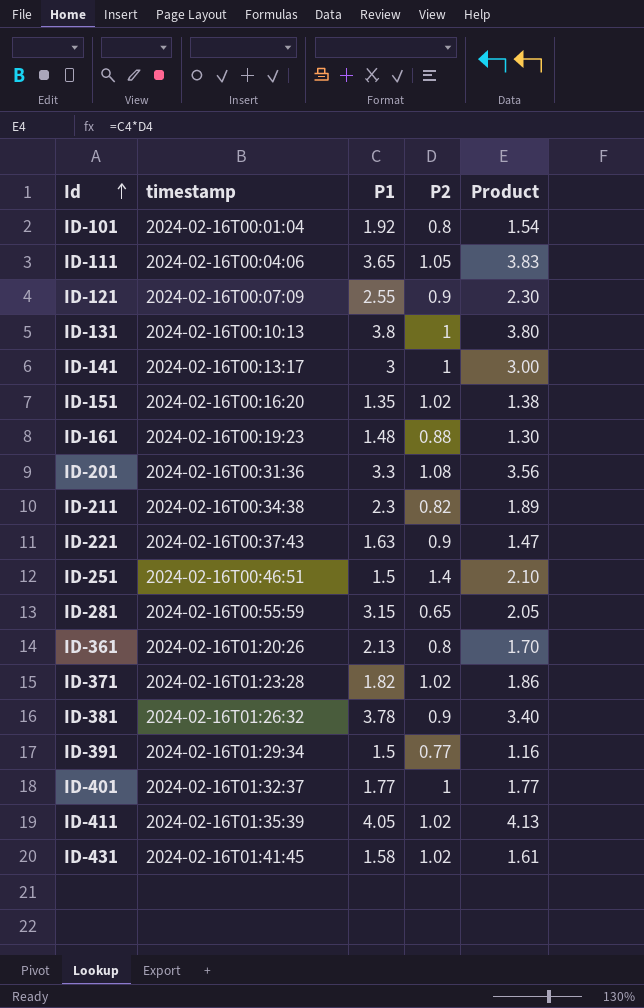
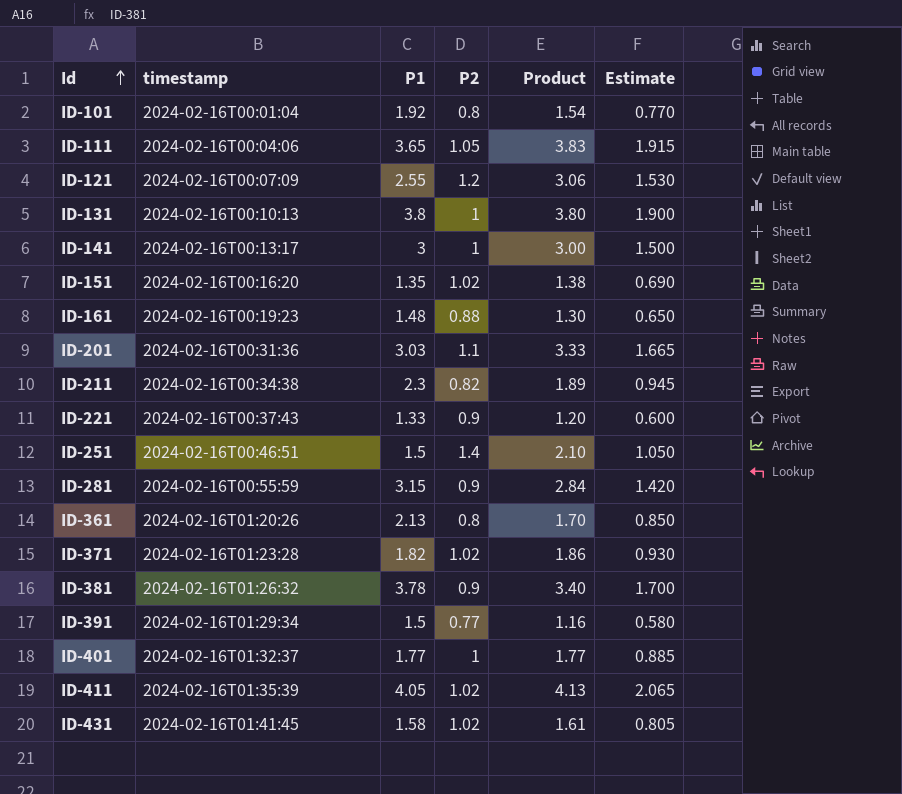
column Estimate | formula: none -> [Product] * 0.5
ID-121 | P2: 0.9 -> 1.2
ID-121 | Product: 2.30 -> 3.06
ID-201 | P1: 3.3 -> 3.03
ID-201 | P2: 1.08 -> 1.1
ID-201 | Product: 3.56 -> 3.33
ID-221 | P1: 1.63 -> 1.33
ID-221 | Product: 1.47 -> 1.20
ID-281 | P2: 0.65 -> 0.9
ID-281 | Product: 2.05 -> 2.84

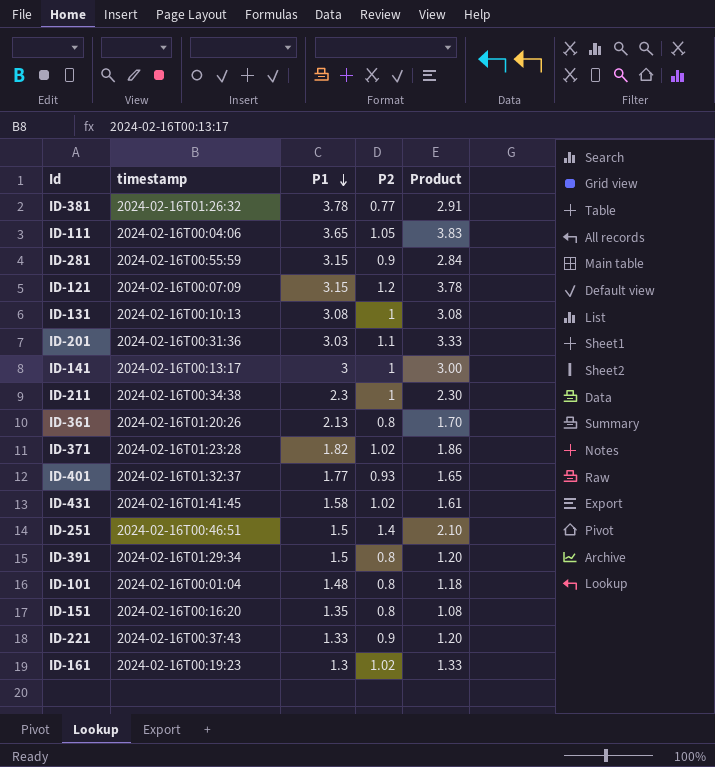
row order: Id ascending -> P1 descending
column Estimate | formula: [Product] * 0.5 -> none
row ID-411: 2024-02-16T01:35:39 | 4.05 | 1.02 | 4.13 | 2.065 -> none
ID-381 | P2: 0.9 -> 0.77
ID-381 | Product: 3.40 -> 2.91
ID-121 | P1: 2.55 -> 3.15
ID-121 | Product: 3.06 -> 3.78
ID-131 | P1: 3.8 -> 3.08
ID-131 | Product: 3.80 -> 3.08
ID-211 | P2: 0.82 -> 1
ID-211 | Product: 1.89 -> 2.30
ID-401 | P2: 1 -> 0.93
ID-401 | Product: 1.77 -> 1.65
ID-391 | P2: 0.77 -> 0.8
ID-391 | Product: 1.16 -> 1.20
ID-101 | P1: 1.92 -> 1.48
ID-101 | Product: 1.54 -> 1.18
ID-151 | P2: 1.02 -> 0.8
ID-151 | Product: 1.38 -> 1.08
ID-161 | P1: 1.48 -> 1.3
ID-161 | P2: 0.88 -> 1.02
ID-161 | Product: 1.30 -> 1.33

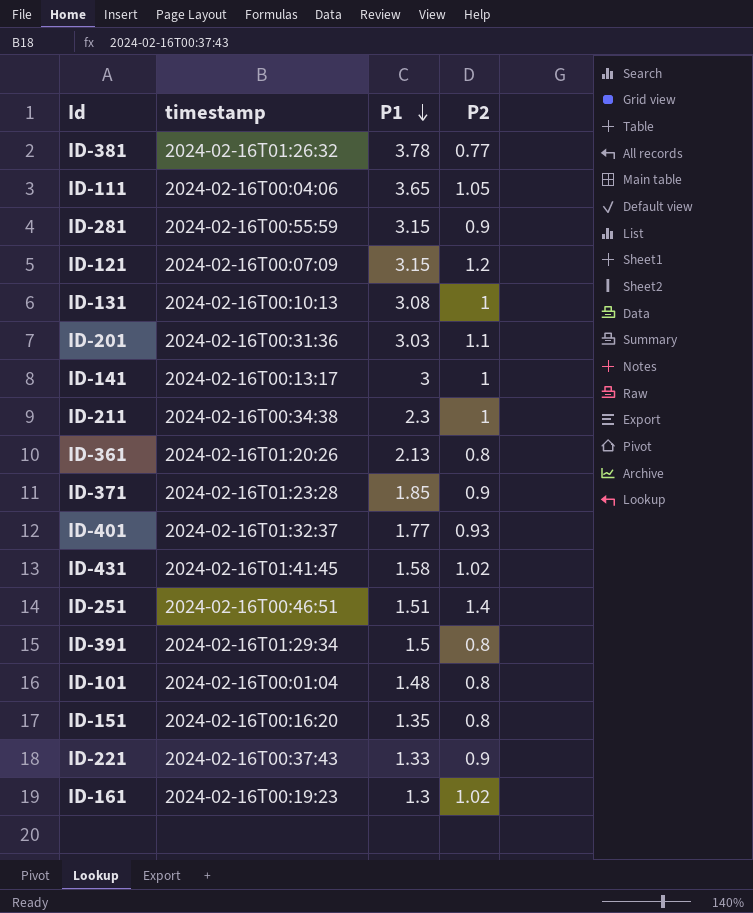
column Product | formula: [P1] * [P2] -> none
ID-371 | P1: 1.82 -> 1.85
ID-371 | P2: 1.02 -> 0.9
ID-251 | P1: 1.5 -> 1.51

